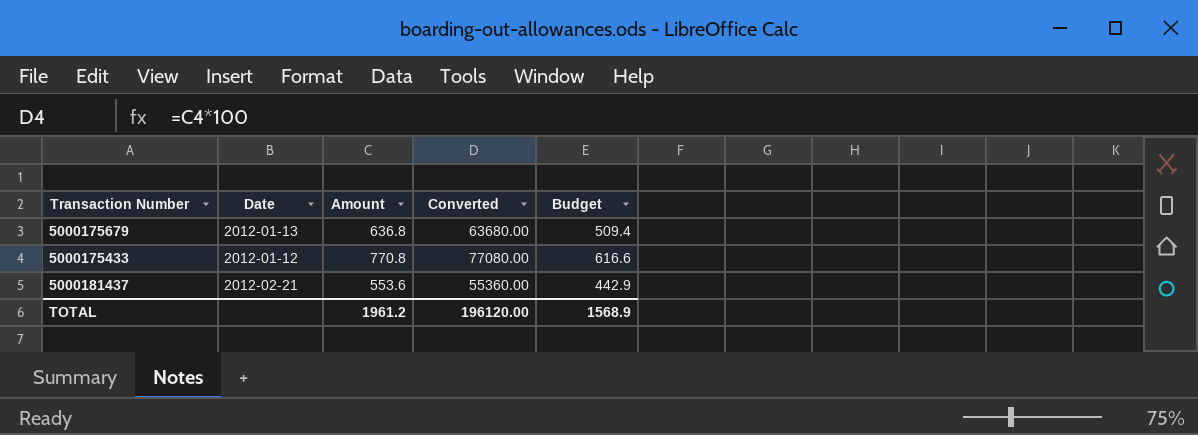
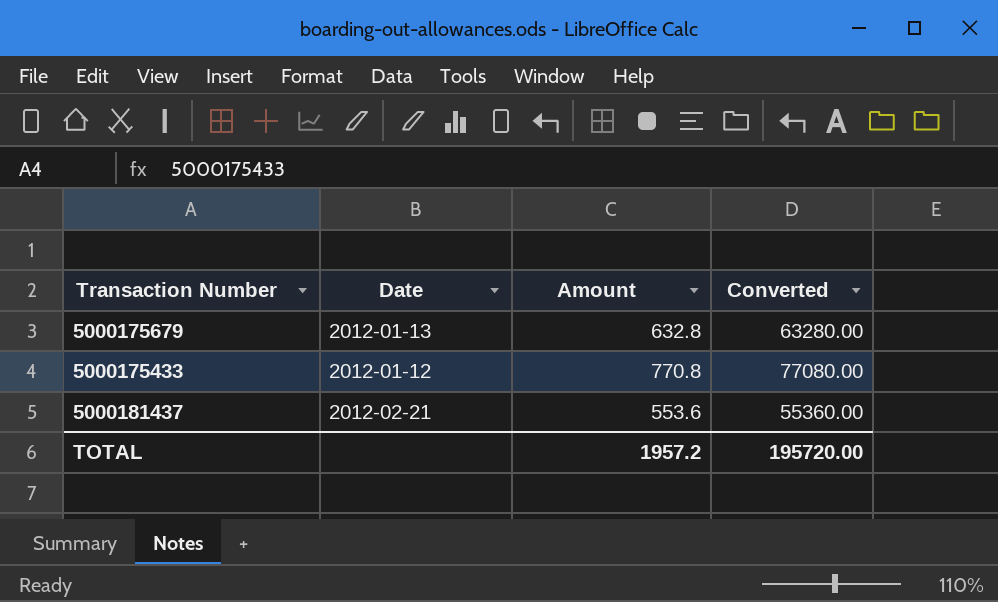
column Budget | formula: [Amount] * 0.8 -> none
5000175679 | Amount: 636.8 -> 632.8
5000175679 | Converted: 63680.00 -> 63280.00
TOTAL | Amount: 1961.2 -> 1957.2
TOTAL | Converted: 196120.00 -> 195720.00

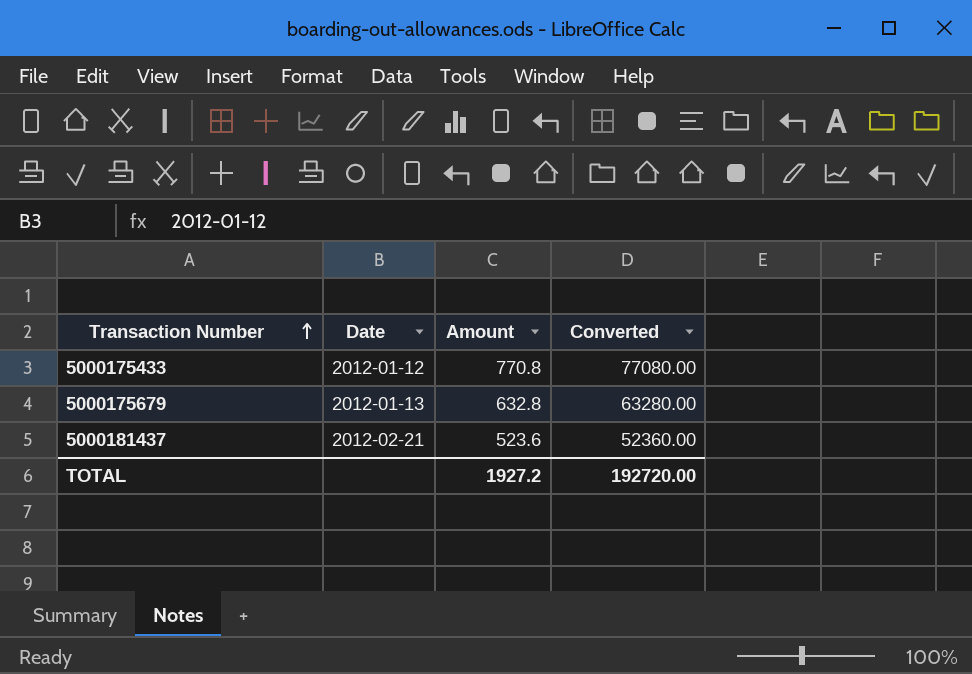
row order: none -> Transaction Number ascending
5000181437 | Amount: 553.6 -> 523.6
5000181437 | Converted: 55360.00 -> 52360.00
TOTAL | Amount: 1957.2 -> 1927.2
TOTAL | Converted: 195720.00 -> 192720.00

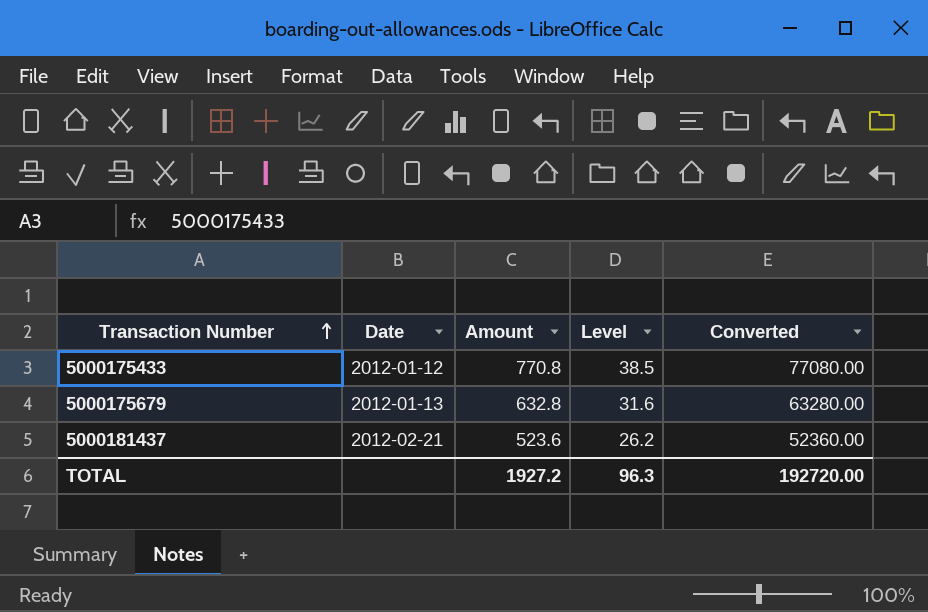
column Level | formula: none -> [Amount] * 0.05

